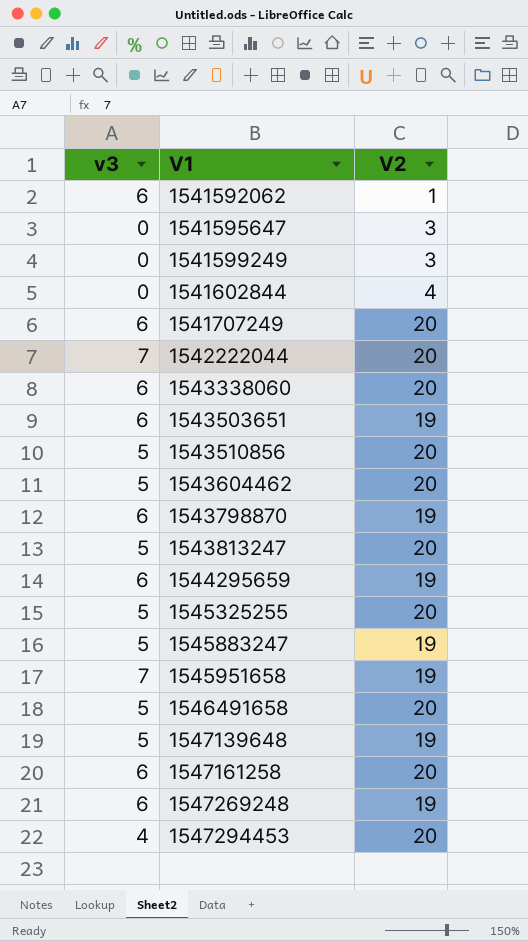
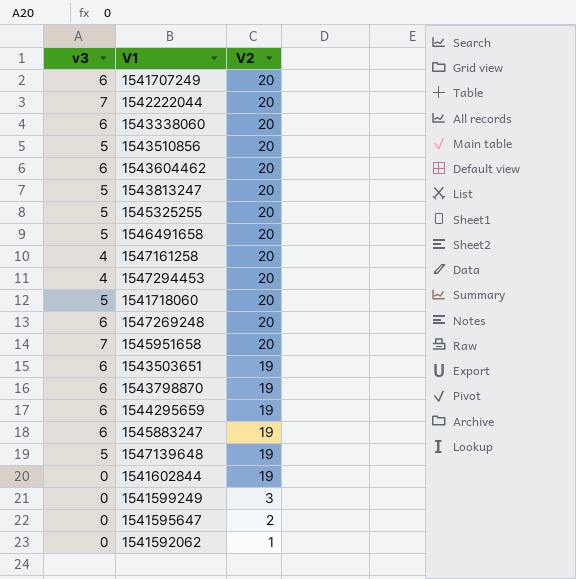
row order: V1 ascending -> V2 descending
1543604462 | v3: 5 -> 6
1547161258 | v3: 6 -> 4
row 1541718060: none -> 5 | 20
1547269248 | V2: 19 -> 20
1545951658 | V2: 19 -> 20
1545883247 | v3: 5 -> 6
1541602844 | V2: 4 -> 19
1541595647 | V2: 3 -> 2
1541592062 | v3: 6 -> 0

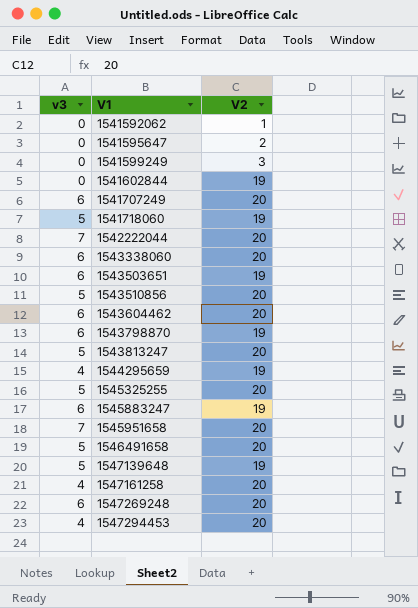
row order: V2 descending -> V1 ascending
1541718060 | V2: 20 -> 19
1544295659 | v3: 6 -> 4

